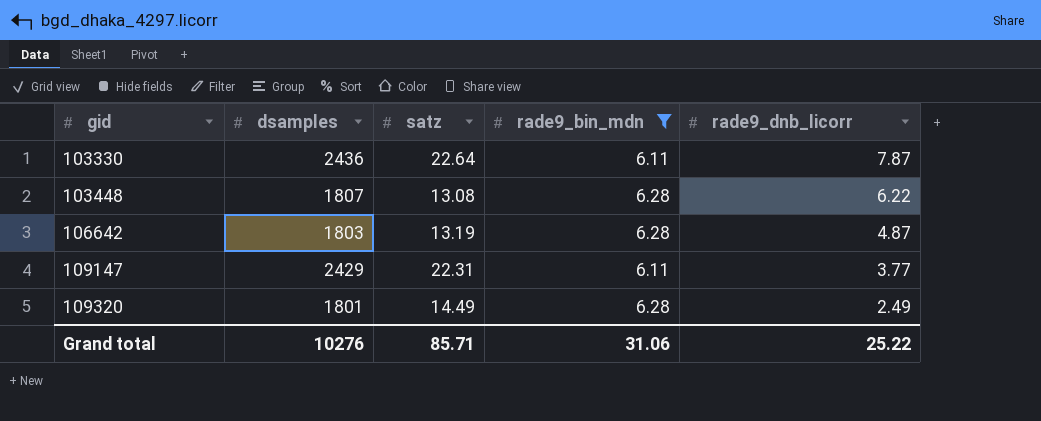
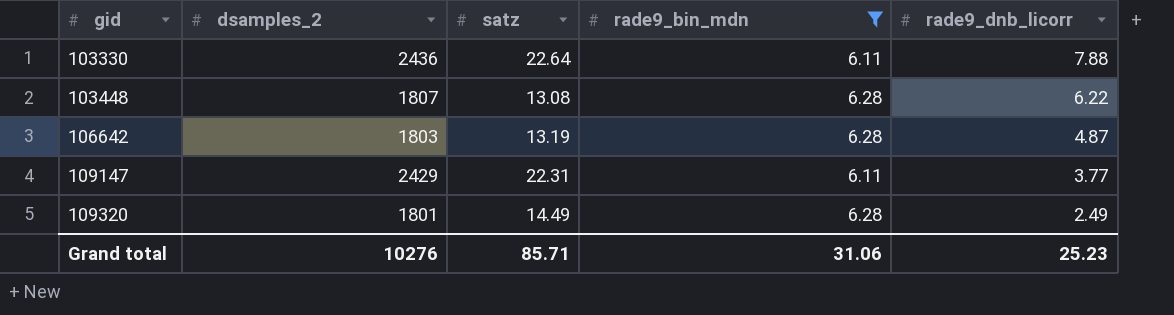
column name: dsamples -> dsamples_2
103330 | rade9_dnb_licorr: 7.87 -> 7.88
Grand total | rade9_dnb_licorr: 25.22 -> 25.23

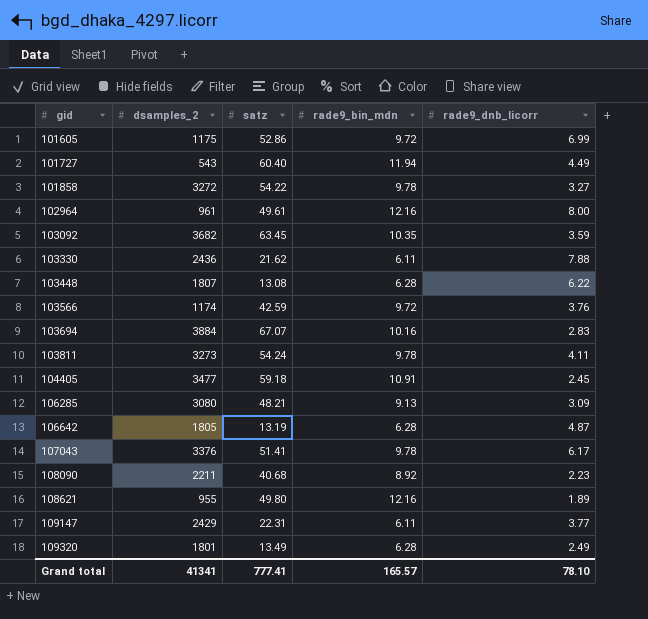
filter: rade9_bin_mdn <= 6.28 -> none
103330 | satz: 22.64 -> 21.62
106642 | dsamples_2: 1803 -> 1805
109320 | satz: 14.49 -> 13.49
Grand total | dsamples_2: 10276 -> 41341
Grand total | satz: 85.71 -> 777.41
Grand total | rade9_bin_mdn: 31.06 -> 165.57
Grand total | rade9_dnb_licorr: 25.23 -> 78.10

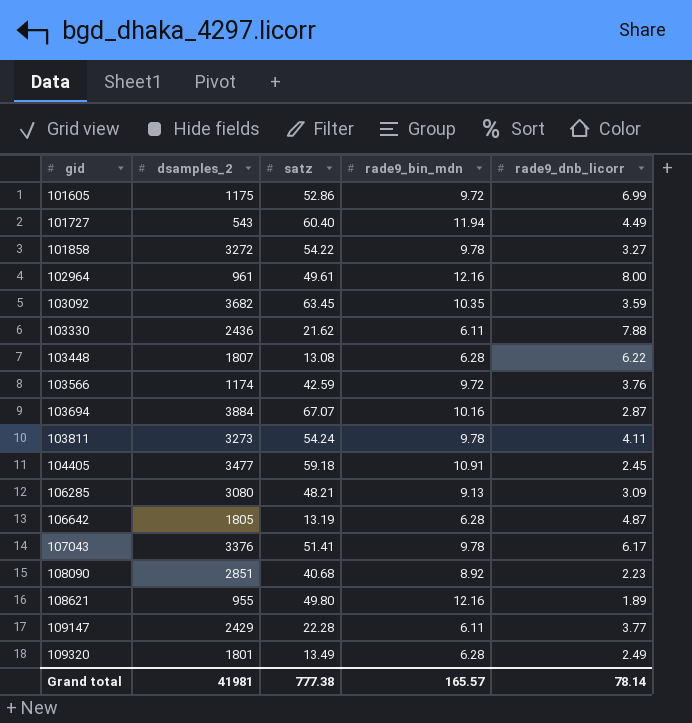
103694 | rade9_dnb_licorr: 2.83 -> 2.87
108090 | dsamples_2: 2211 -> 2851
109147 | satz: 22.31 -> 22.28
Grand total | dsamples_2: 41341 -> 41981
Grand total | satz: 777.41 -> 777.38
Grand total | rade9_dnb_licorr: 78.10 -> 78.14

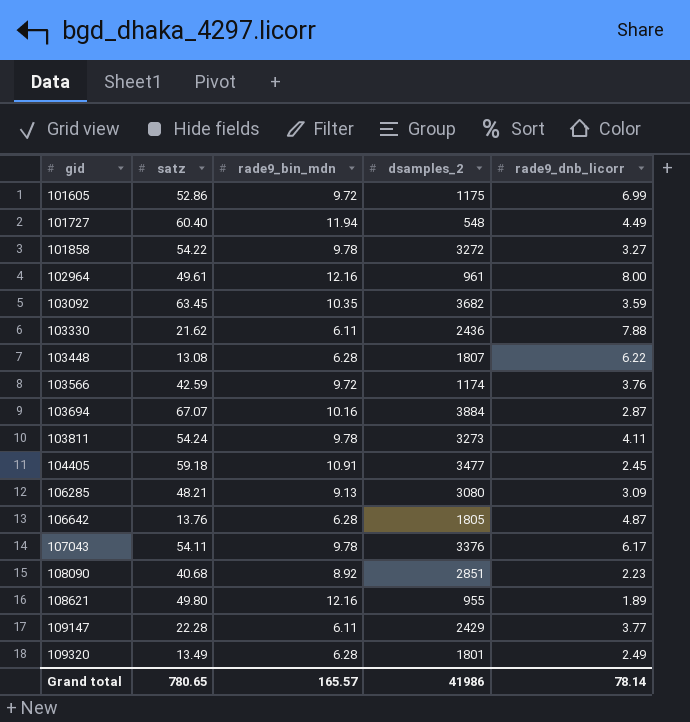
column dsamples_2 | position: 2 -> 4
101727 | dsamples_2: 543 -> 548
106642 | satz: 13.19 -> 13.76
107043 | satz: 51.41 -> 54.11
Grand total | satz: 777.38 -> 780.65
Grand total | dsamples_2: 41981 -> 41986

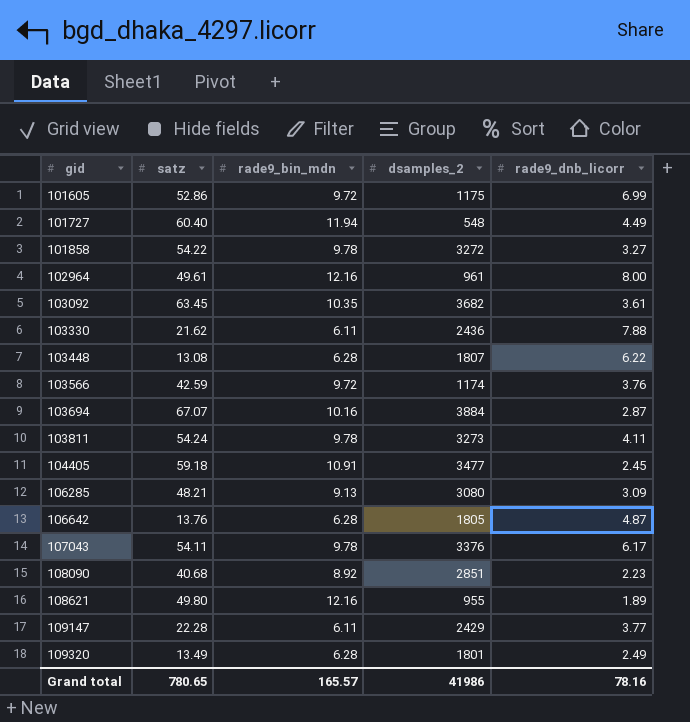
103092 | rade9_dnb_licorr: 3.59 -> 3.61
Grand total | rade9_dnb_licorr: 78.14 -> 78.16

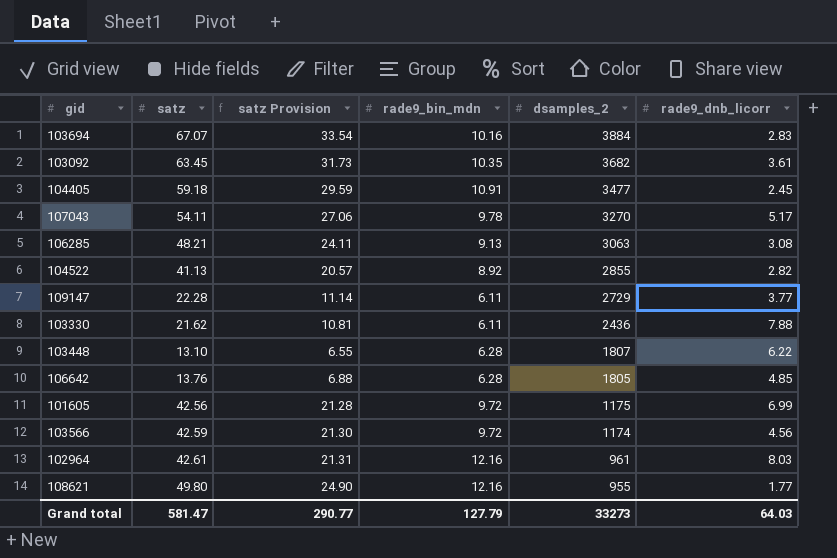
row order: gid ascending -> dsamples_2 descending
column satz Provision | formula: none -> [satz] * 0.5
row 101727: 60.40 | 11.94 | 548 | 4.49 -> none
row 101858: 54.22 | 9.78 | 3272 | 3.27 -> none
row 103811: 54.24 | 9.78 | 3273 | 4.11 -> none
row 108090: 40.68 | 8.92 | 2851 | 2.23 -> none
row 109320: 13.49 | 6.28 | 1801 | 2.49 -> none
103694 | rade9_dnb_licorr: 2.87 -> 2.83
107043 | dsamples_2: 3376 -> 3270
107043 | rade9_dnb_licorr: 6.17 -> 5.17
106285 | dsamples_2: 3080 -> 3063
106285 | rade9_dnb_licorr: 3.09 -> 3.08
row 104522: none -> 41.13 | 20.57 | 8.92 | 2855 | 2.82
109147 | dsamples_2: 2429 -> 2729
103448 | satz: 13.08 -> 13.10
106642 | rade9_dnb_licorr: 4.87 -> 4.85
101605 | satz: 52.86 -> 42.56
103566 | rade9_dnb_licorr: 3.76 -> 4.56
102964 | satz: 49.61 -> 42.61
102964 | rade9_dnb_licorr: 8.00 -> 8.03
108621 | rade9_dnb_licorr: 1.89 -> 1.77
Grand total | satz: 780.65 -> 581.47
Grand total | rade9_bin_mdn: 165.57 -> 127.79
Grand total | dsamples_2: 41986 -> 33273
Grand total | rade9_dnb_licorr: 78.16 -> 64.03

